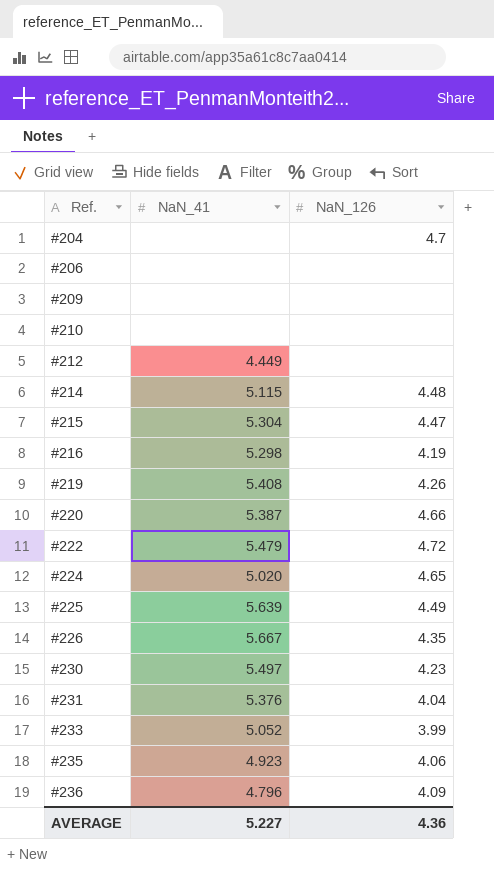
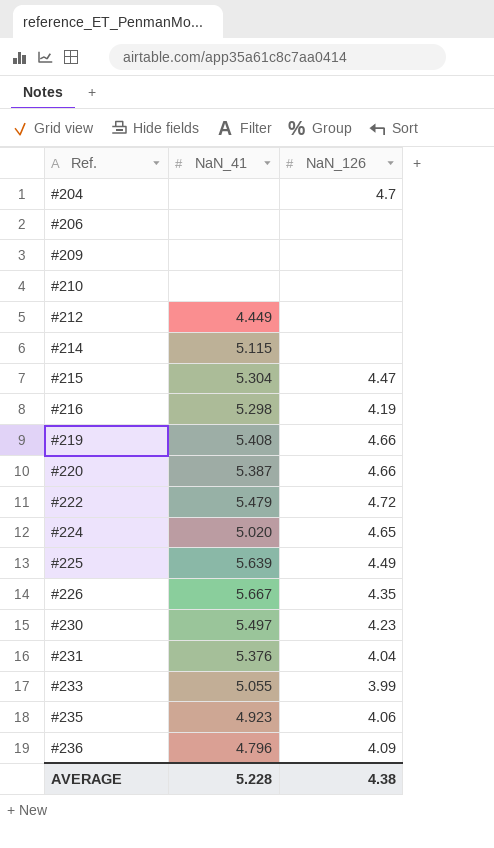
#214 | NaN_126: 4.48 -> none
#219 | NaN_126: 4.26 -> 4.66
#233 | NaN_41: 5.052 -> 5.055
AVERAGE | NaN_41: 5.227 -> 5.228
AVERAGE | NaN_126: 4.36 -> 4.38

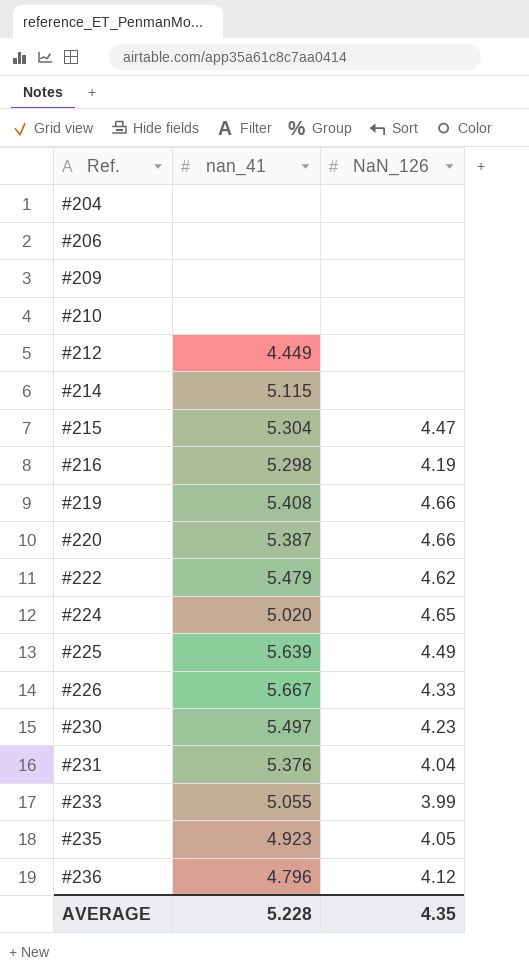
column name: NaN_41 -> nan_41
#204 | NaN_126: 4.7 -> none
#222 | NaN_126: 4.72 -> 4.62
#226 | NaN_126: 4.35 -> 4.33
#235 | NaN_126: 4.06 -> 4.05
#236 | NaN_126: 4.09 -> 4.12
AVERAGE | NaN_126: 4.38 -> 4.35

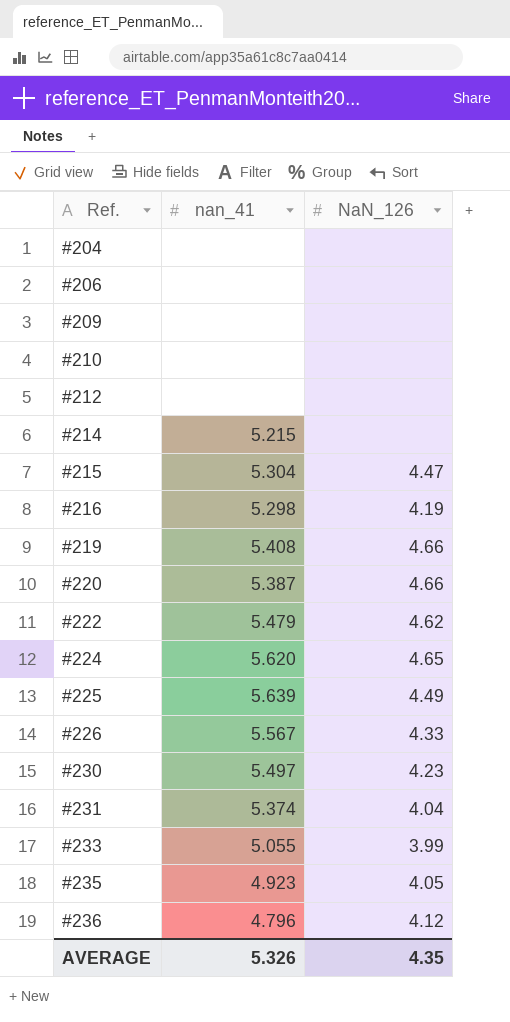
#212 | nan_41: 4.449 -> none
#214 | nan_41: 5.115 -> 5.215
#224 | nan_41: 5.020 -> 5.620
#226 | nan_41: 5.667 -> 5.567
#231 | nan_41: 5.376 -> 5.374
AVERAGE | nan_41: 5.228 -> 5.326

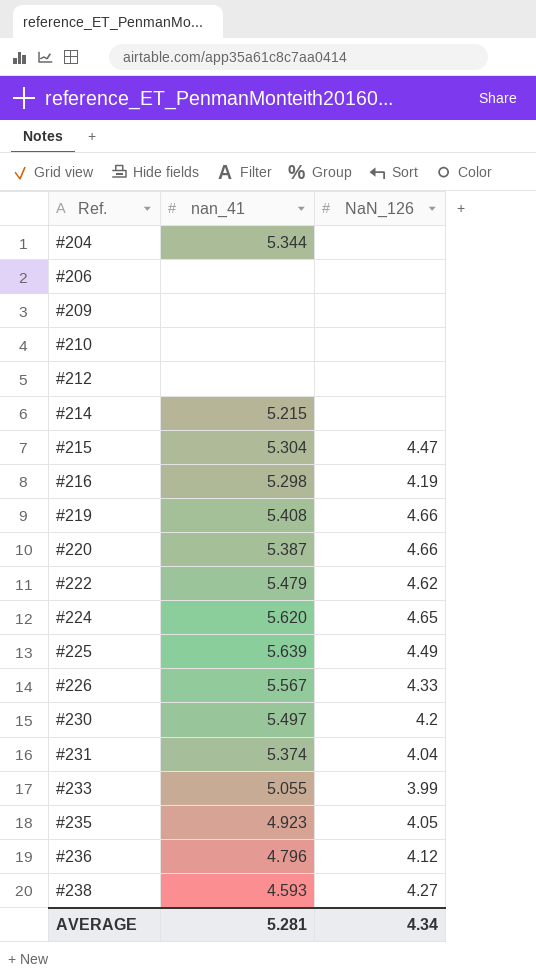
#204 | nan_41: none -> 5.344
#230 | NaN_126: 4.23 -> 4.2
row #238: none -> 4.593 | 4.27
AVERAGE | nan_41: 5.326 -> 5.281
AVERAGE | NaN_126: 4.35 -> 4.34

